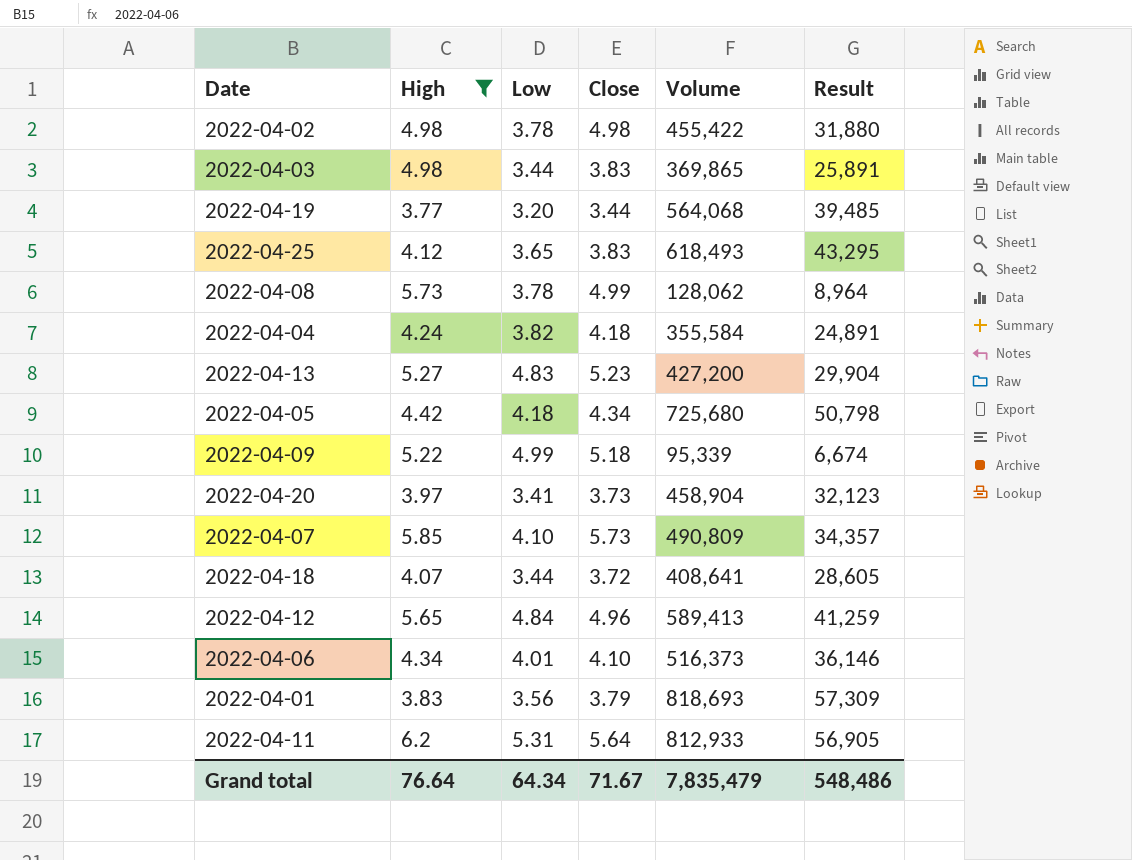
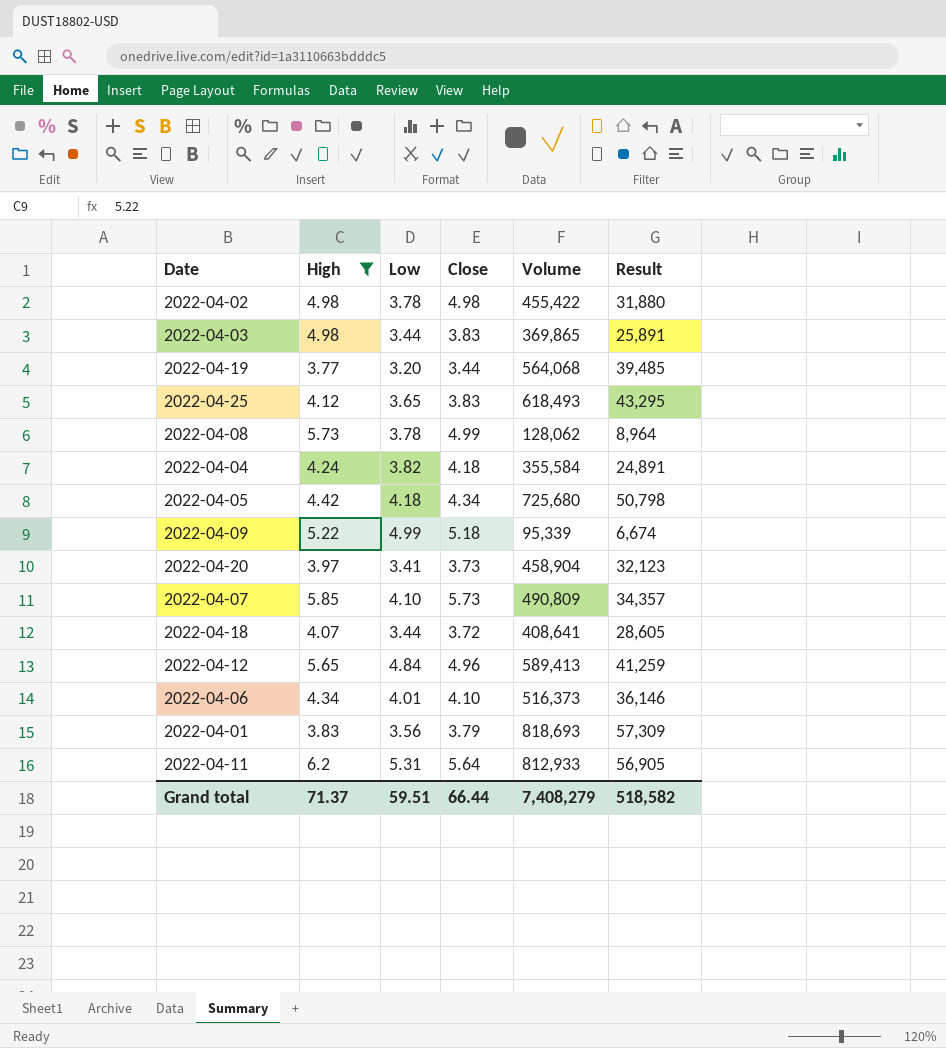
row 2022-04-13: 5.27 | 4.83 | 5.23 | 427,200 | 29,904 -> none
Grand total | High: 76.64 -> 71.37
Grand total | Low: 64.34 -> 59.51
Grand total | Close: 71.67 -> 66.44
Grand total | Volume: 7,835,479 -> 7,408,279
Grand total | Result: 548,486 -> 518,582

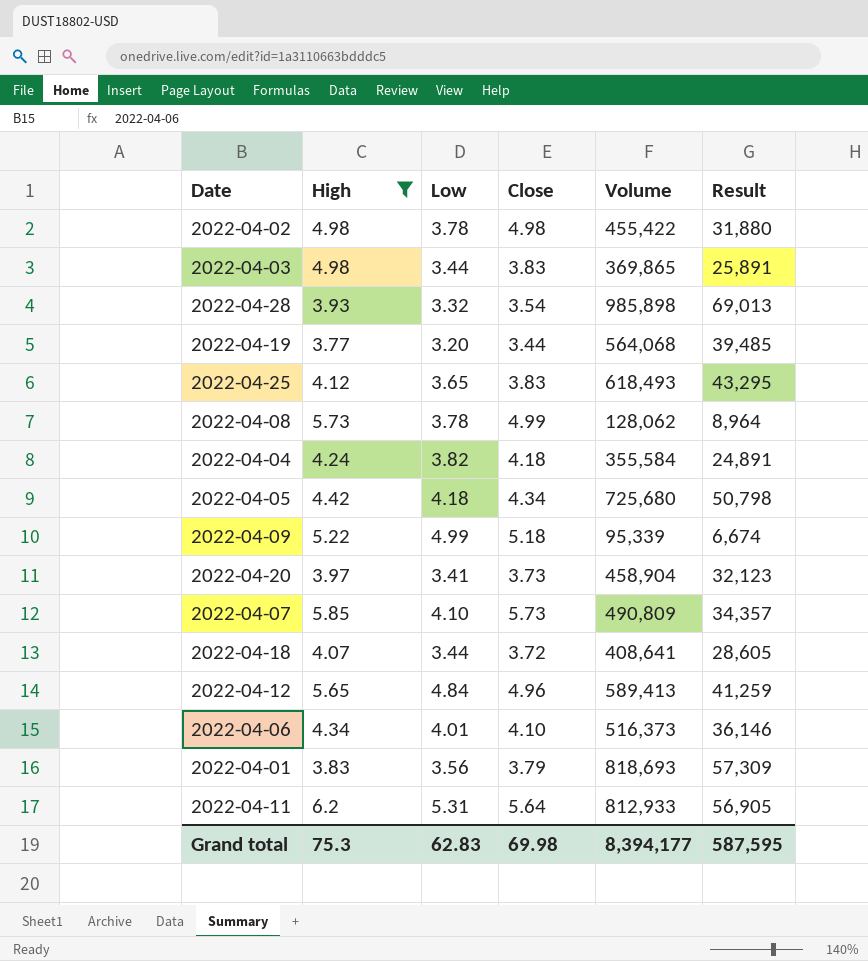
row 2022-04-28: none -> 3.93 | 3.32 | 3.54 | 985,898 | 69,013
Grand total | High: 71.37 -> 75.3
Grand total | Low: 59.51 -> 62.83
Grand total | Close: 66.44 -> 69.98
Grand total | Volume: 7,408,279 -> 8,394,177
Grand total | Result: 518,582 -> 587,595

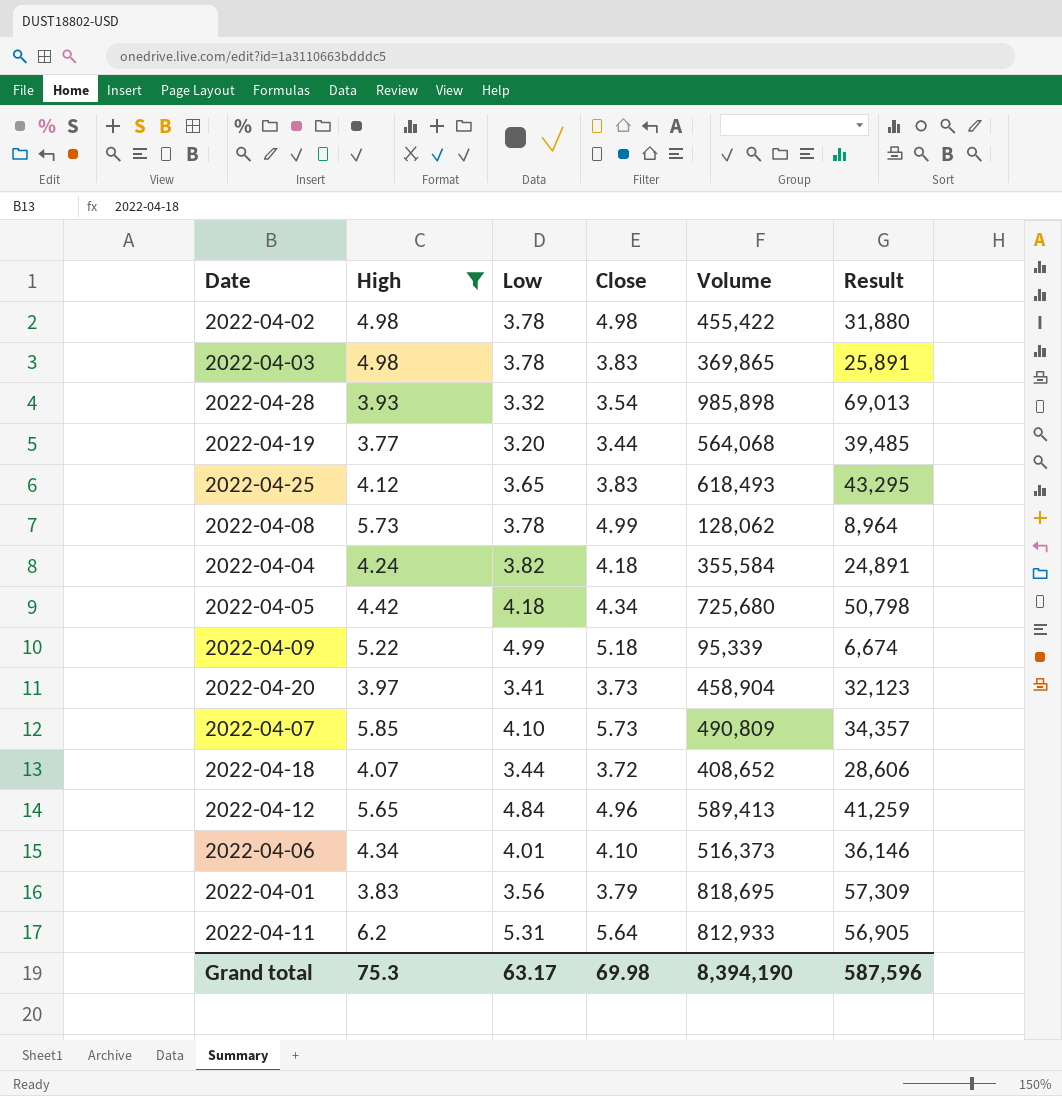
2022-04-03 | Low: 3.44 -> 3.78
2022-04-18 | Volume: 408,641 -> 408,652
2022-04-18 | Result: 28,605 -> 28,606
2022-04-01 | Volume: 818,693 -> 818,695
Grand total | Low: 62.83 -> 63.17
Grand total | Volume: 8,394,177 -> 8,394,190
Grand total | Result: 587,595 -> 587,596

